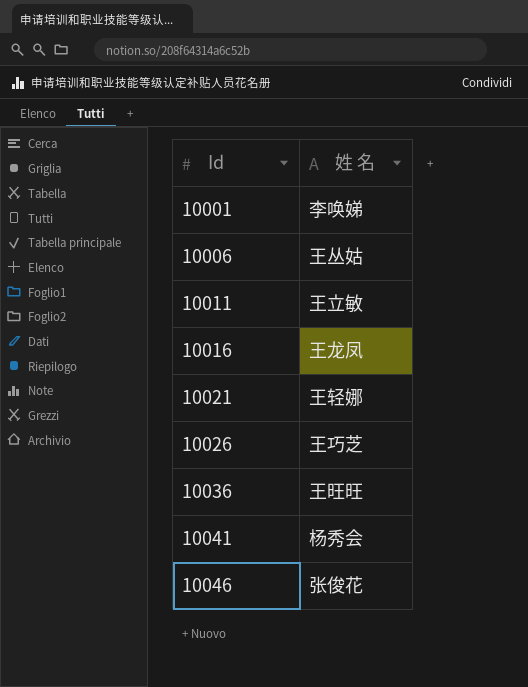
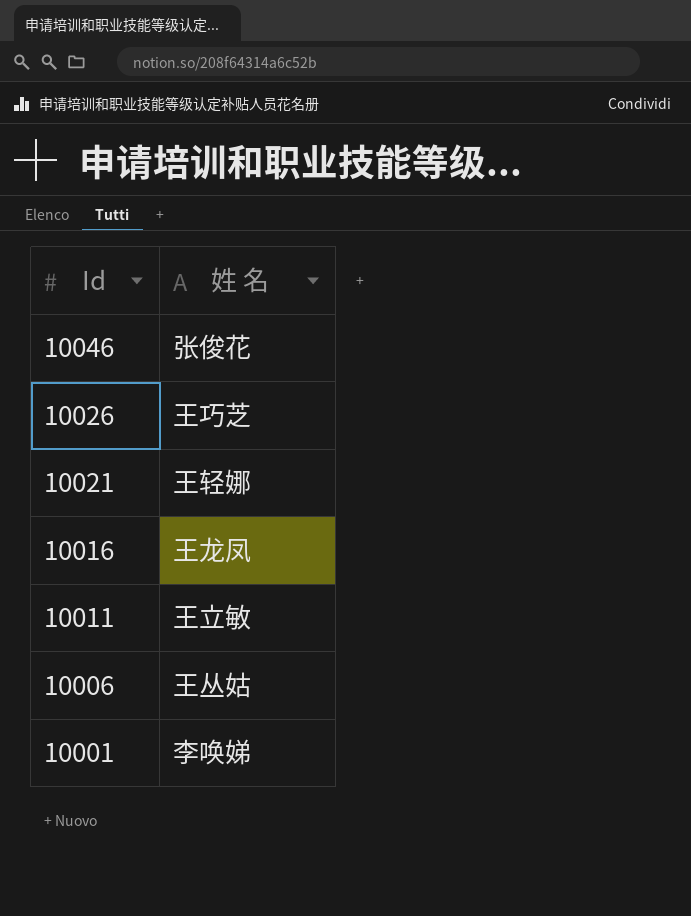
row order: Id ascending -> Id descending
row 10036: 王旺旺 -> none
row 10041: 杨秀会 -> none

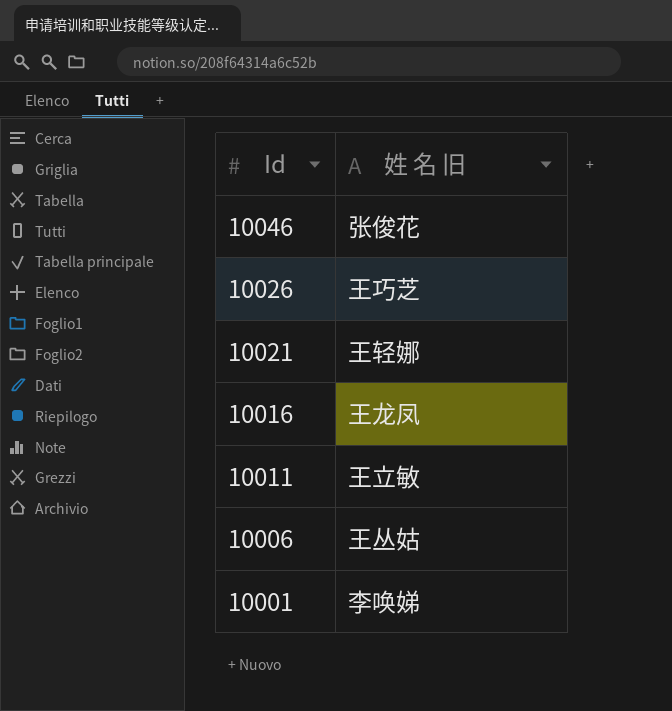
column name: 姓 名 -> 姓 名 旧

